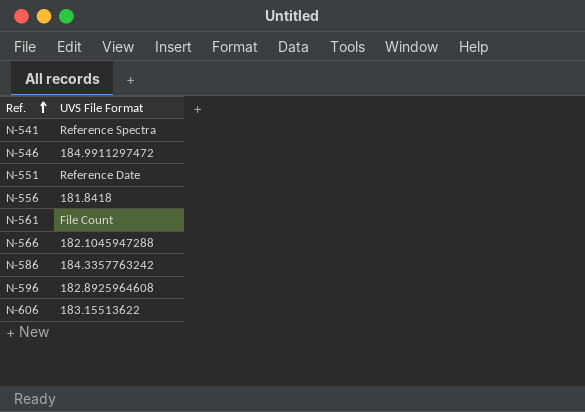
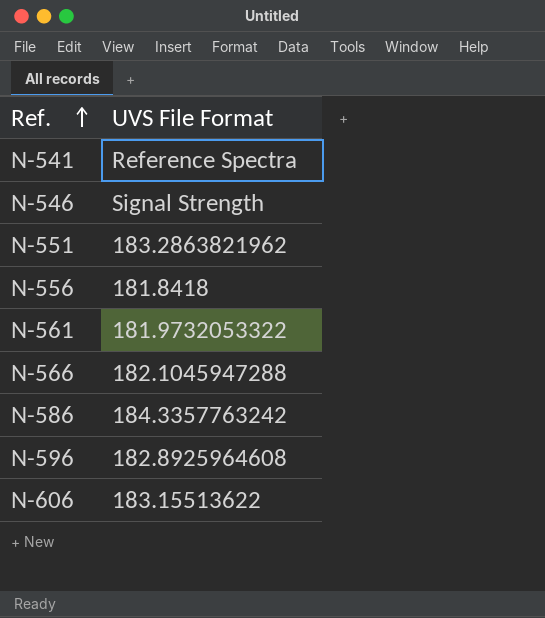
N-546 | UVS File Format: 184.9911297472 -> Signal Strength
N-551 | UVS File Format: Reference Date -> 183.2863821962
N-561 | UVS File Format: File Count -> 181.9732053322

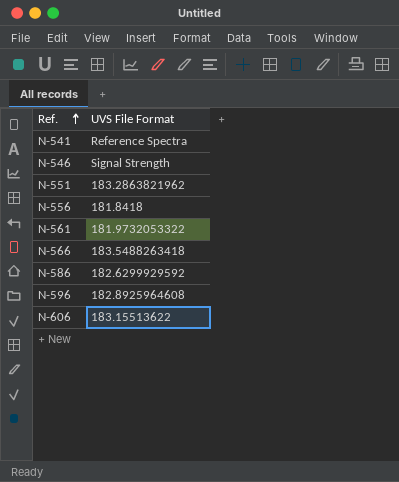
N-566 | UVS File Format: 182.1045947288 -> 183.5488263418
N-586 | UVS File Format: 184.3357763242 -> 182.6299929592

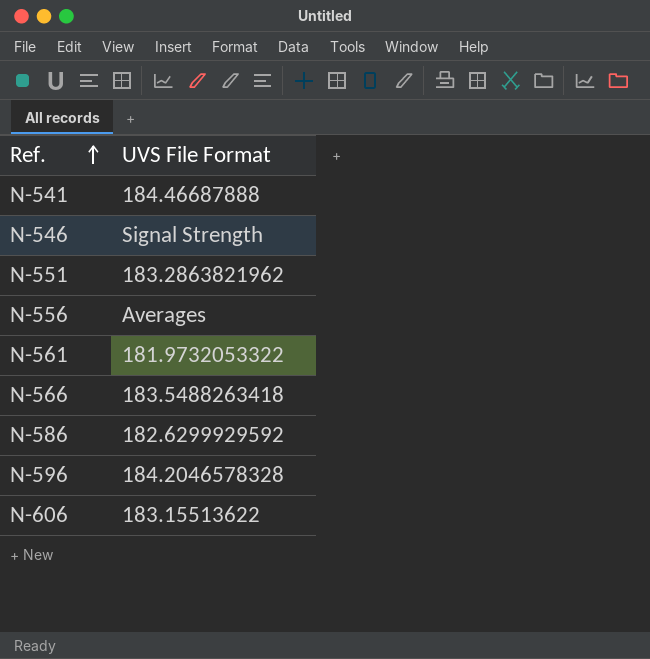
N-541 | UVS File Format: Reference Spectra -> 184.46687888
N-556 | UVS File Format: 181.8418 -> Averages
N-596 | UVS File Format: 182.8925964608 -> 184.2046578328

